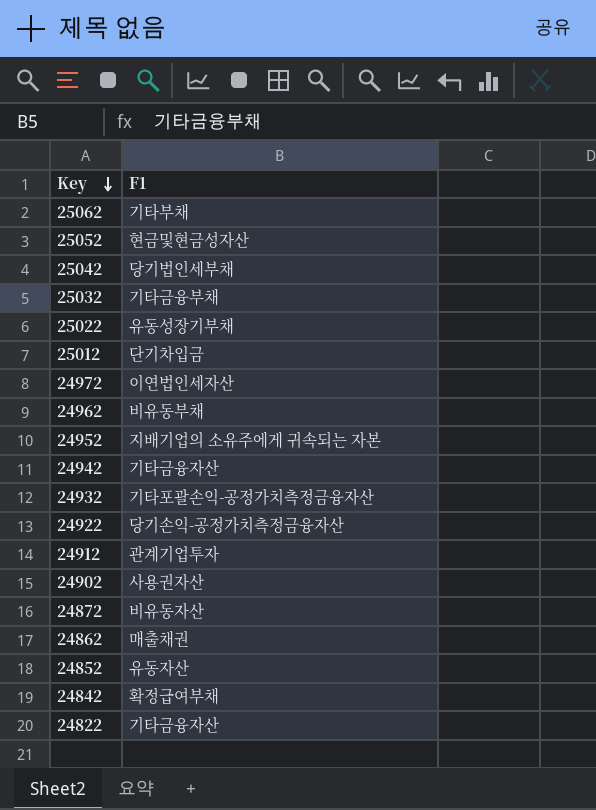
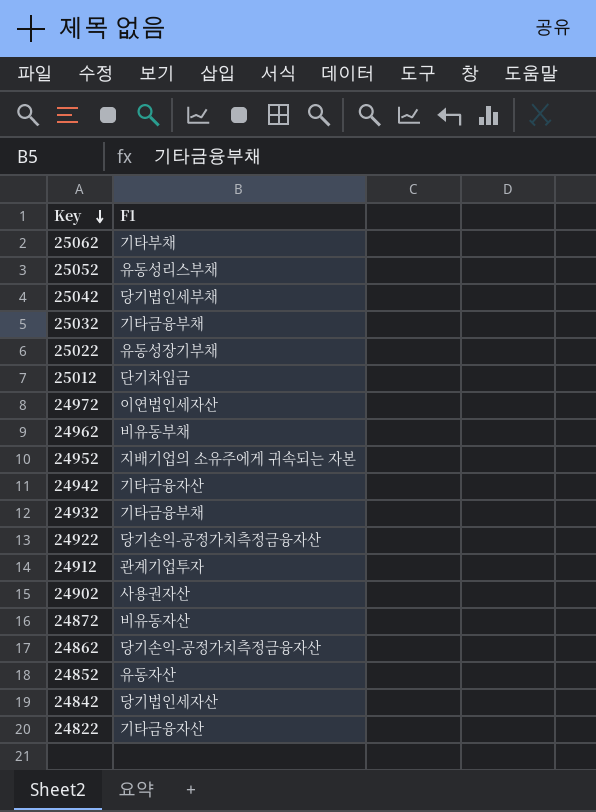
25052 | F1: 현금및현금성자산 -> 유동성리스부채
24932 | F1: 기타포괄손익-공정가치측정금융자산 -> 기타금융부채
24862 | F1: 매출채권 -> 당기손익-공정가치측정금융자산
24842 | F1: 확정급여부채 -> 당기법인세자산

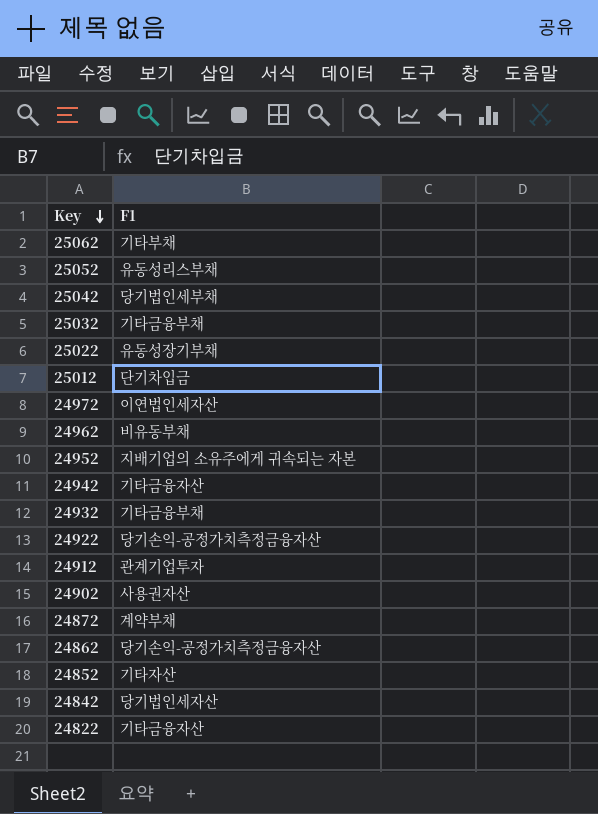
24872 | F1: 비유동자산 -> 계약부채
24852 | F1: 유동자산 -> 기타자산

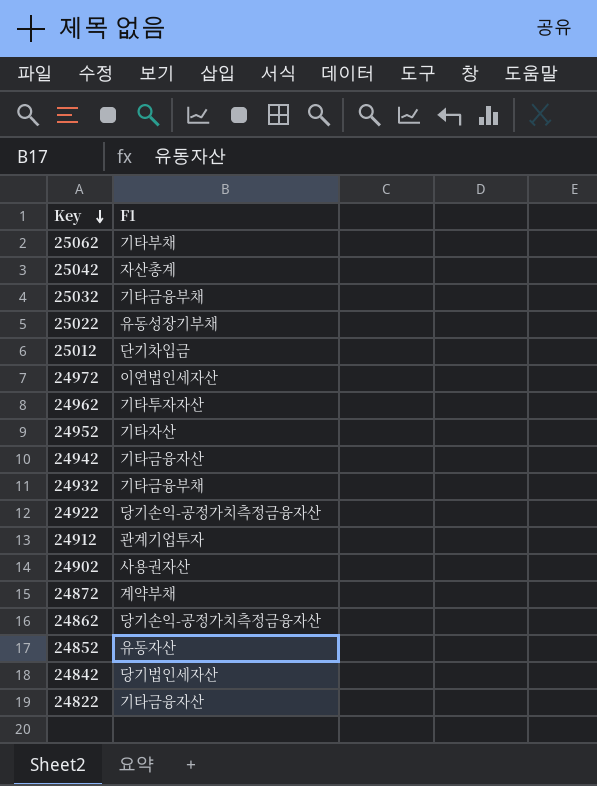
row 25052: 유동성리스부채 -> none
25042 | F1: 당기법인세부채 -> 자산총계
24962 | F1: 비유동부채 -> 기타투자자산
24952 | F1: 지배기업의 소유주에게 귀속되는 자본 -> 기타자산
24852 | F1: 기타자산 -> 유동자산

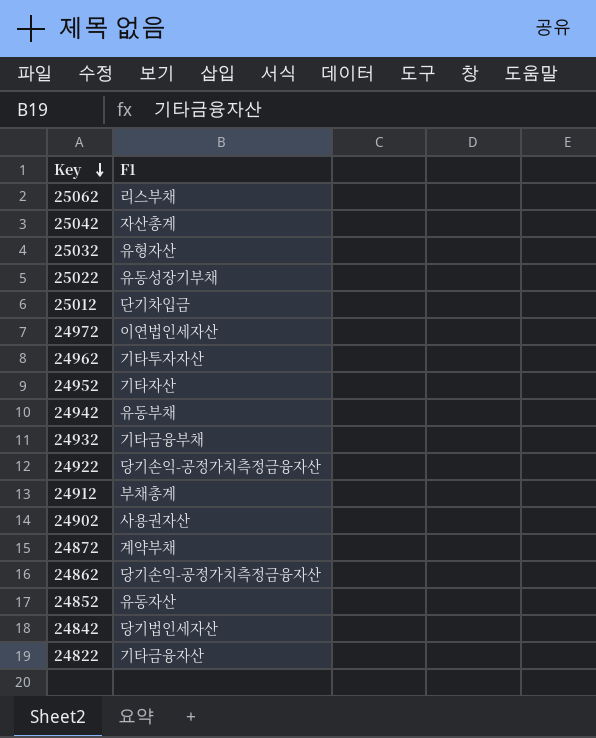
25062 | F1: 기타부채 -> 리스부채
25032 | F1: 기타금융부채 -> 유형자산
24942 | F1: 기타금융자산 -> 유동부채
24912 | F1: 관계기업투자 -> 부채총계

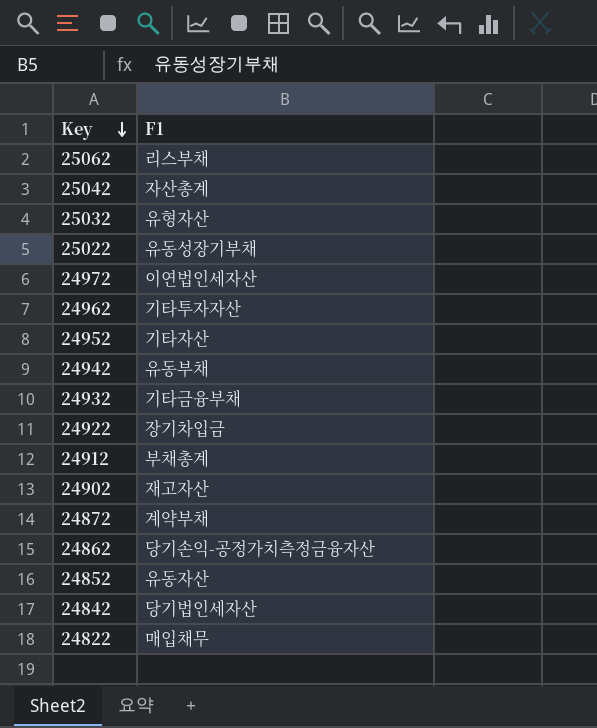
row 25012: 단기차입금 -> none
24922 | F1: 당기손익-공정가치측정금융자산 -> 장기차입금
24902 | F1: 사용권자산 -> 재고자산
24822 | F1: 기타금융자산 -> 매입채무

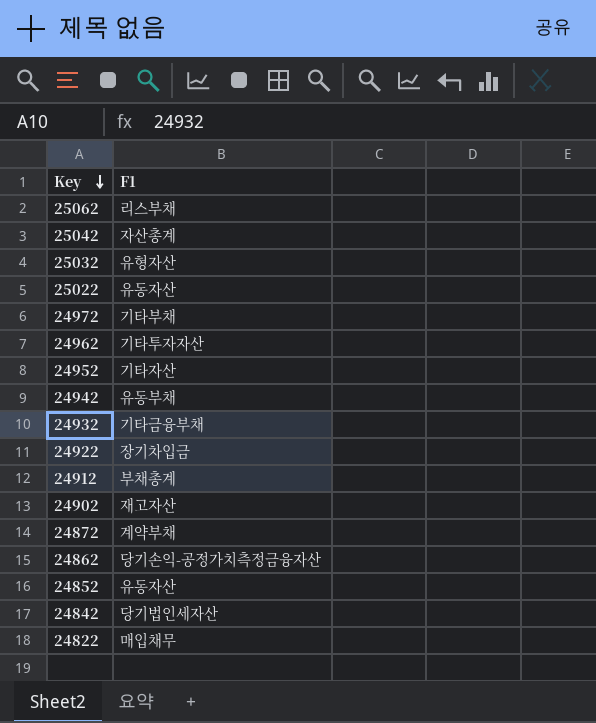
25022 | F1: 유동성장기부채 -> 유동자산
24972 | F1: 이연법인세자산 -> 기타부채

